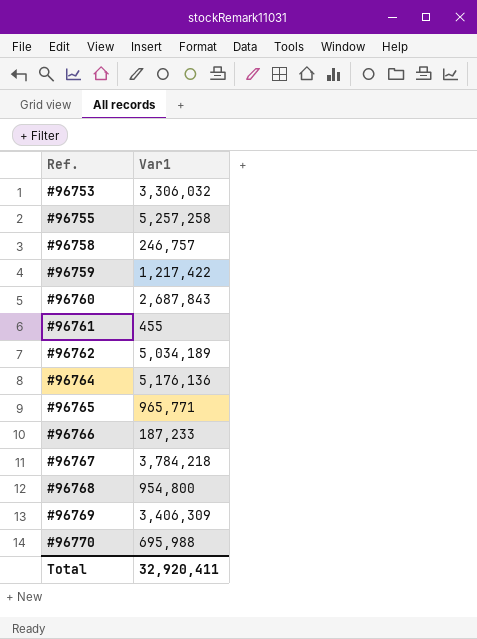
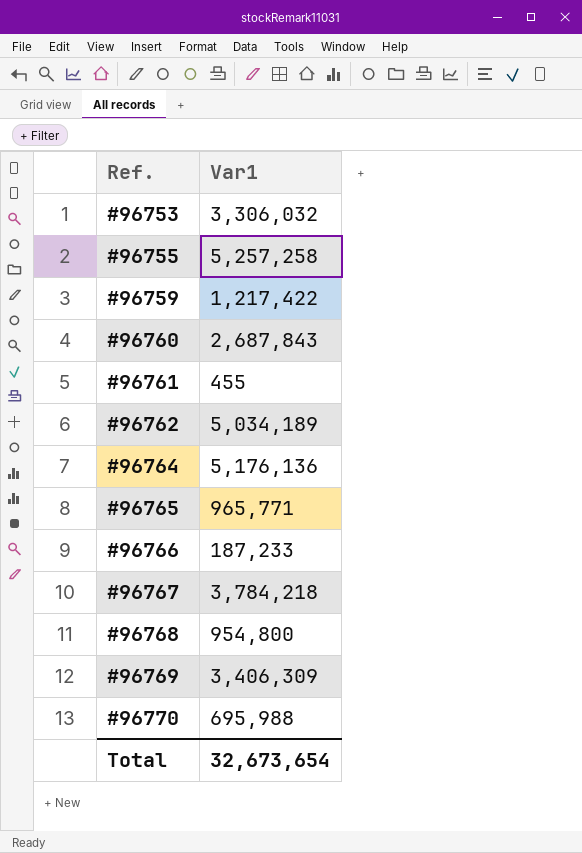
row #96758: 246,757 -> none
Total | Var1: 32,920,411 -> 32,673,654

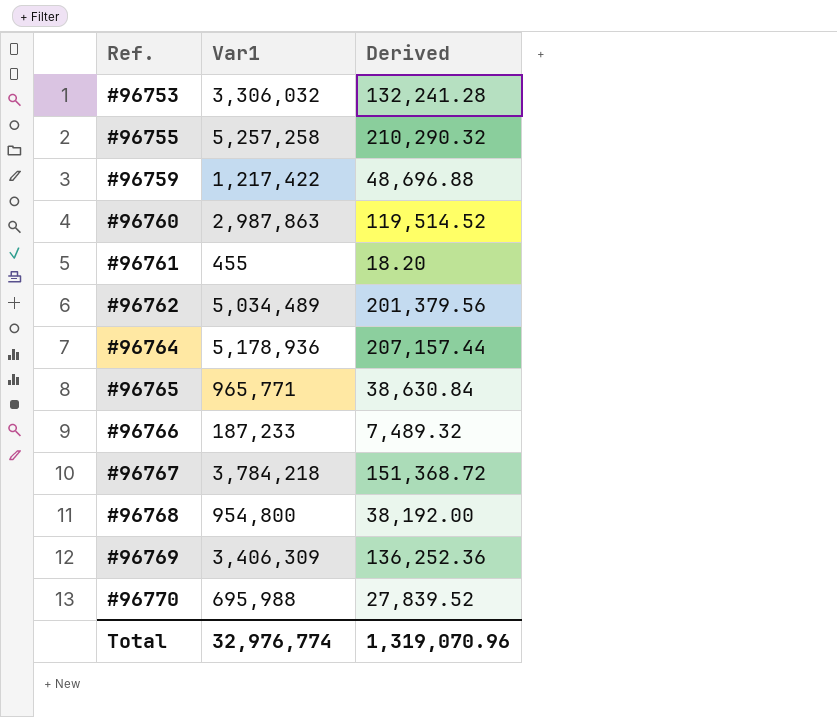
column Derived | formula: none -> [Var1] * 0.04
#96760 | Var1: 2,687,843 -> 2,987,863
#96762 | Var1: 5,034,189 -> 5,034,489
#96764 | Var1: 5,176,136 -> 5,178,936
Total | Var1: 32,673,654 -> 32,976,774

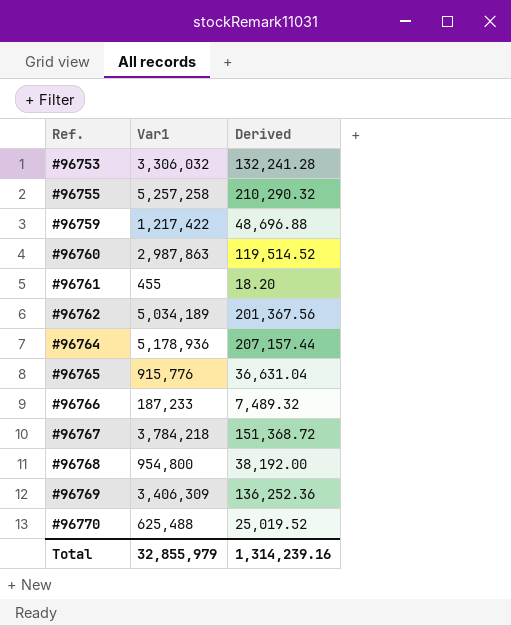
#96762 | Var1: 5,034,489 -> 5,034,189
#96762 | Derived: 201,379.56 -> 201,367.56
#96765 | Var1: 965,771 -> 915,776
#96765 | Derived: 38,630.84 -> 36,631.04
#96770 | Var1: 695,988 -> 625,488
#96770 | Derived: 27,839.52 -> 25,019.52
Total | Var1: 32,976,774 -> 32,855,979
Total | Derived: 1,319,070.96 -> 1,314,239.16

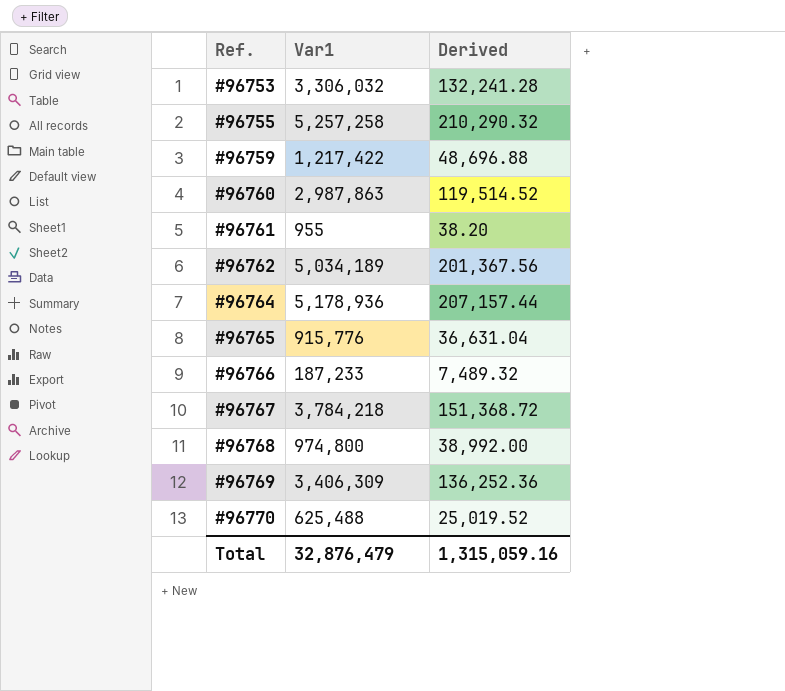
#96761 | Var1: 455 -> 955
#96761 | Derived: 18.20 -> 38.20
#96768 | Var1: 954,800 -> 974,800
#96768 | Derived: 38,192.00 -> 38,992.00
Total | Var1: 32,855,979 -> 32,876,479
Total | Derived: 1,314,239.16 -> 1,315,059.16

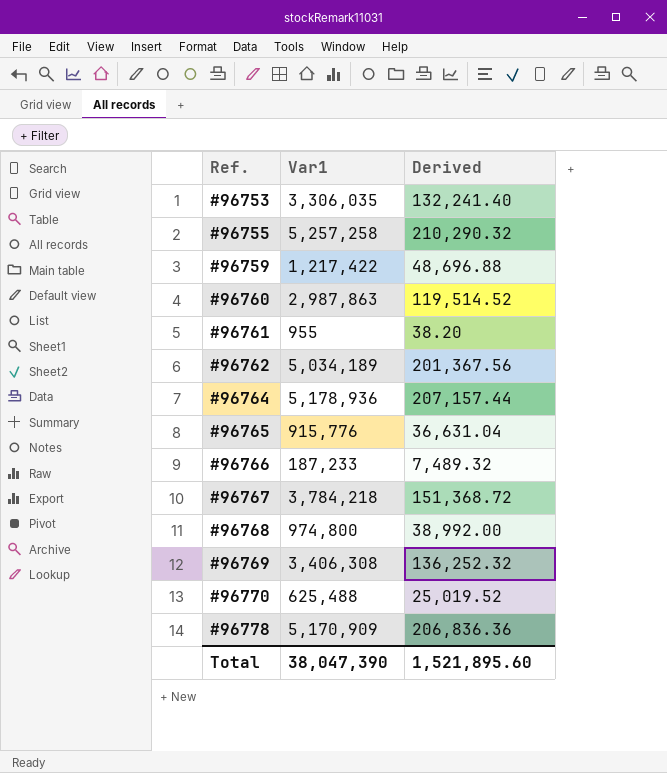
#96753 | Var1: 3,306,032 -> 3,306,035
#96753 | Derived: 132,241.28 -> 132,241.40
#96769 | Var1: 3,406,309 -> 3,406,308
#96769 | Derived: 136,252.36 -> 136,252.32
row #96778: none -> 5,170,909 | 206,836.36
Total | Var1: 32,876,479 -> 38,047,390
Total | Derived: 1,315,059.16 -> 1,521,895.60

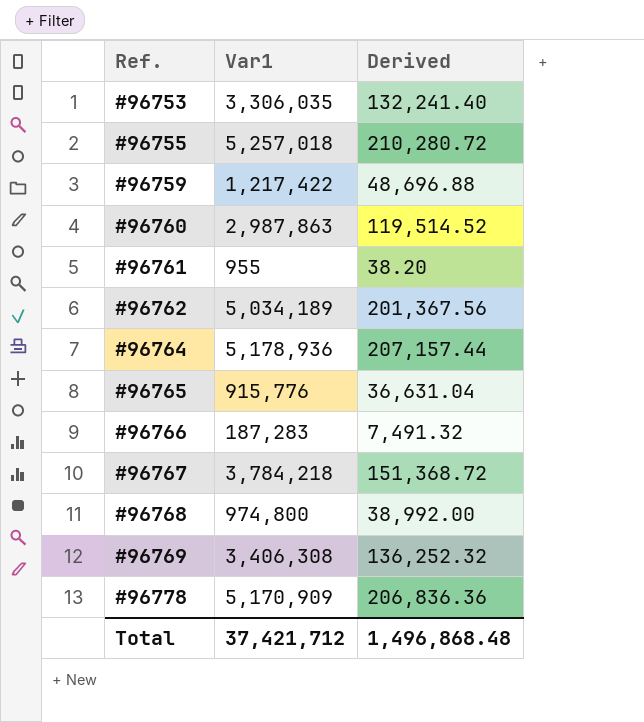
row #96770: 625,488 | 25,019.52 -> none
#96755 | Var1: 5,257,258 -> 5,257,018
#96755 | Derived: 210,290.32 -> 210,280.72
#96766 | Var1: 187,233 -> 187,283
#96766 | Derived: 7,489.32 -> 7,491.32
Total | Var1: 38,047,390 -> 37,421,712
Total | Derived: 1,521,895.60 -> 1,496,868.48

